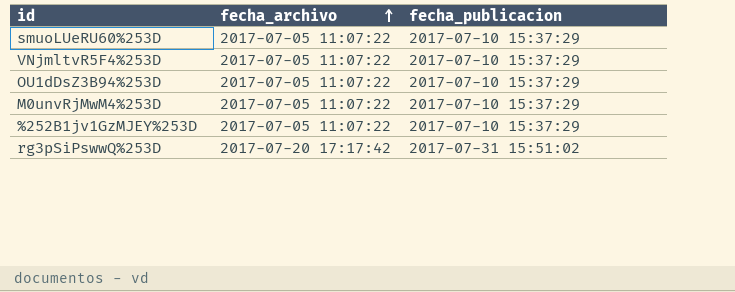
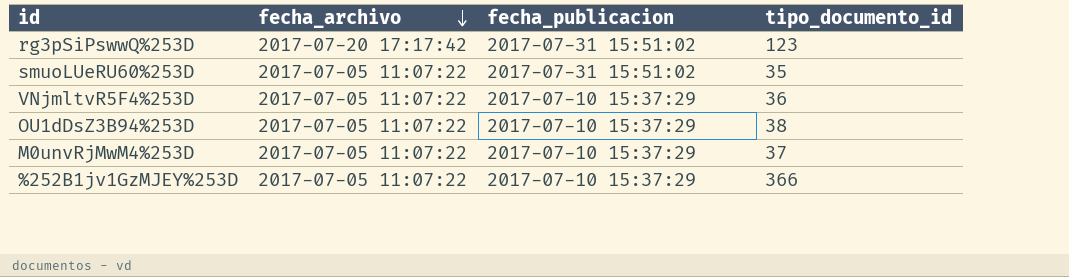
row order: fecha_archivo ascending -> fecha_archivo descending
column tipo_documento_id | position: none -> 4
smuoLUeRU60%253D | fecha_publicacion: 2017-07-10 15:37:29 -> 2017-07-31 15:51:02

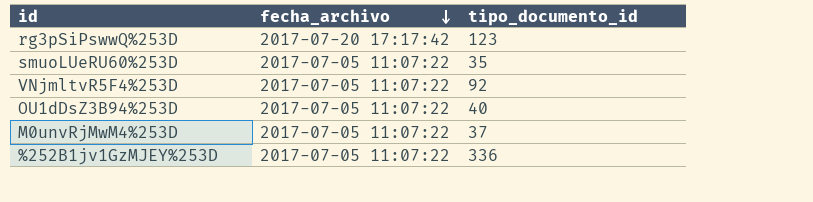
column fecha_publicacion | position: 3 -> none
VNjmltvR5F4%253D | tipo_documento_id: 36 -> 92
OU1dDsZ3B94%253D | tipo_documento_id: 38 -> 40
%252B1jv1GzMJEY%253D | tipo_documento_id: 366 -> 336

